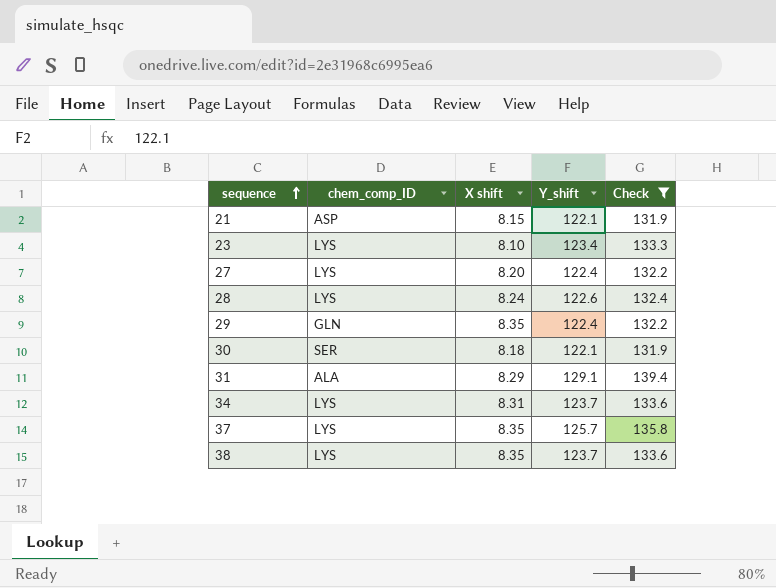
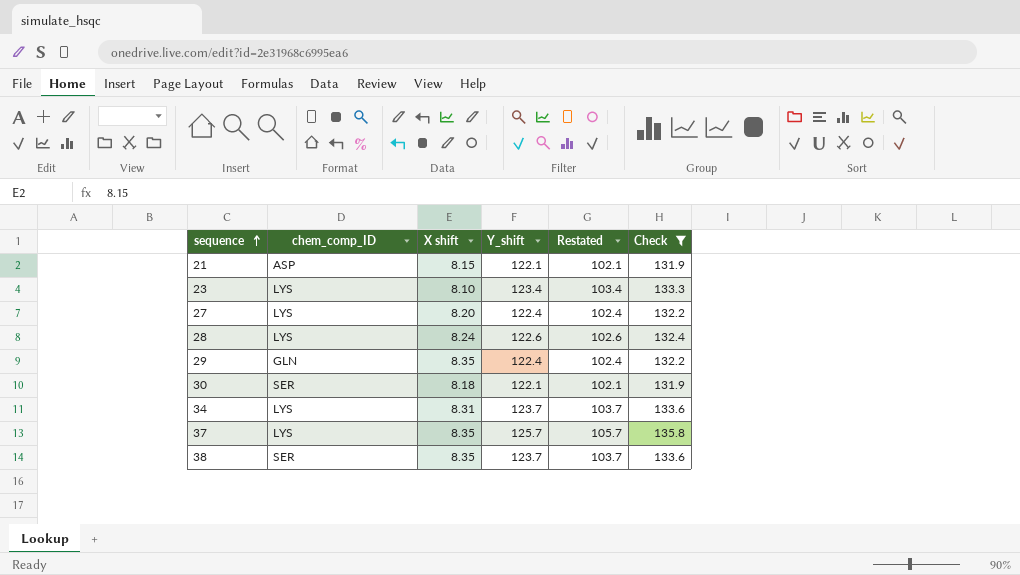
column Restated | formula: none -> [Y_shift] - 20
row 31: ALA | 8.29 | 129.1 | 139.4 -> none
38 | chem_comp_ID: LYS -> SER

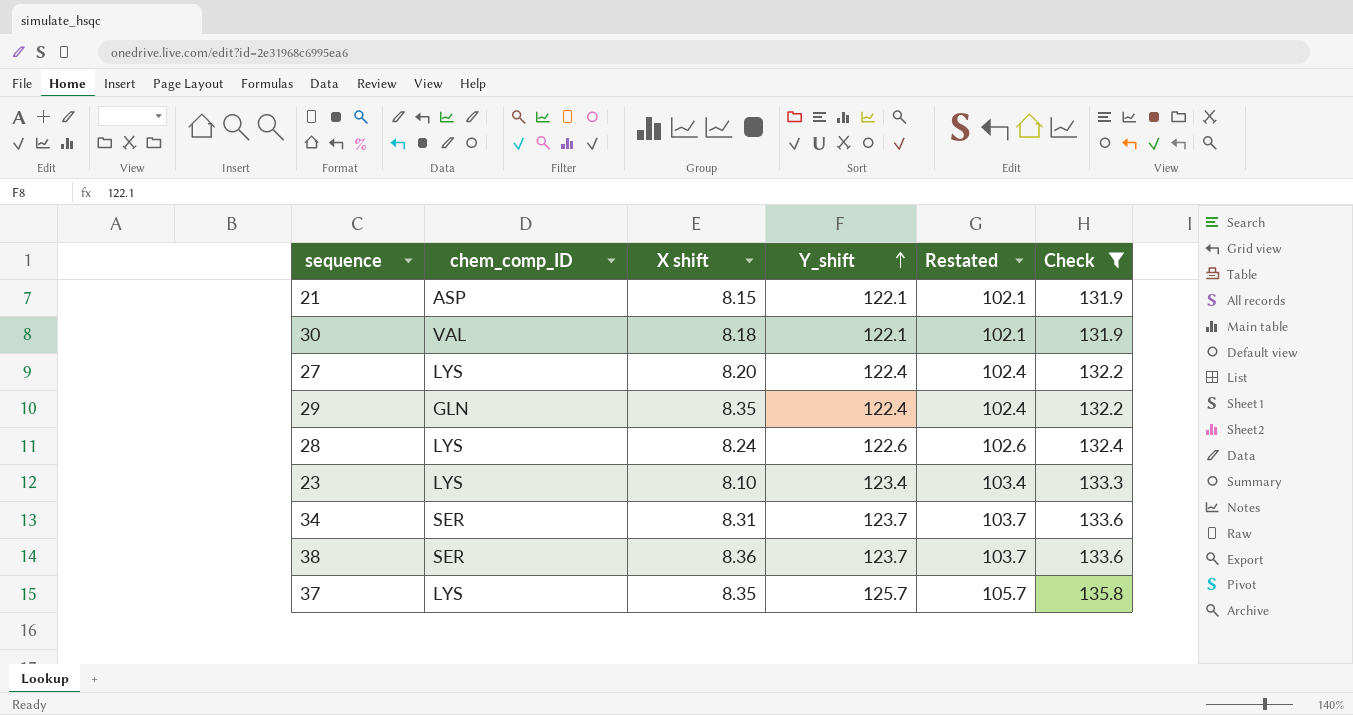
row order: sequence ascending -> Y_shift ascending
30 | chem_comp_ID: SER -> VAL
34 | chem_comp_ID: LYS -> SER
38 | X shift: 8.35 -> 8.36

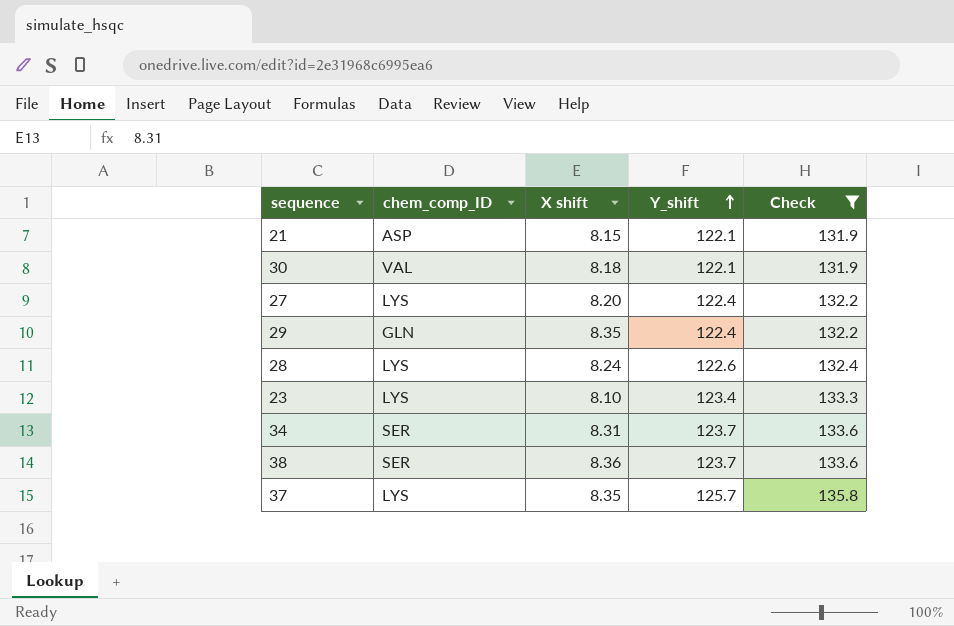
column Restated | formula: [Y_shift] - 20 -> none

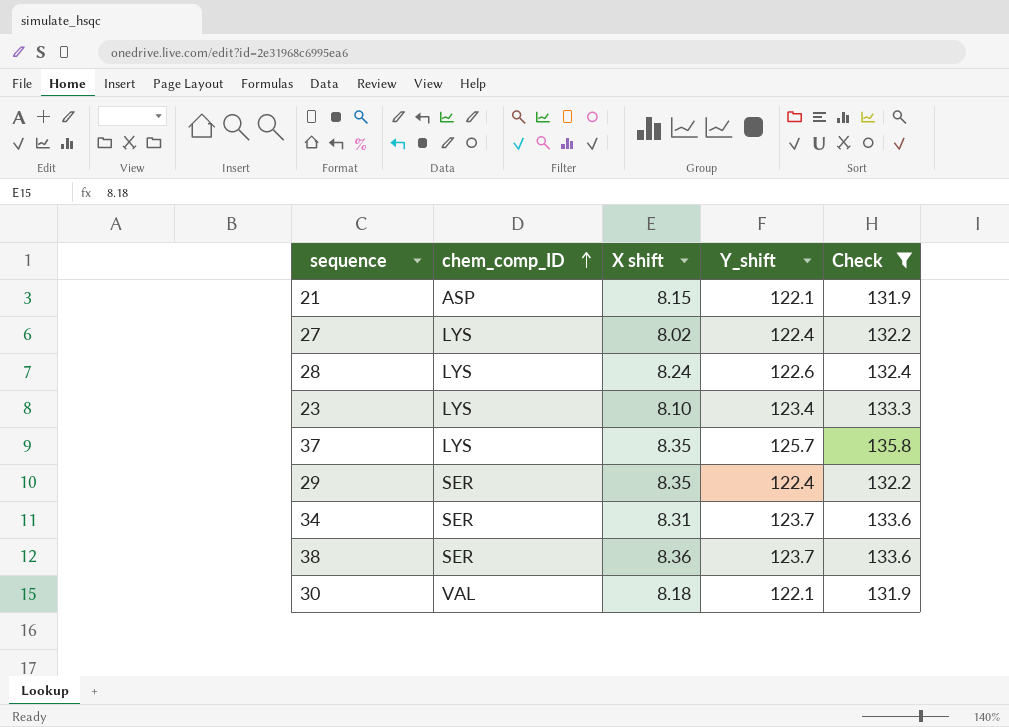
row order: Y_shift ascending -> chem_comp_ID ascending
27 | X shift: 8.20 -> 8.02
29 | chem_comp_ID: GLN -> SER

